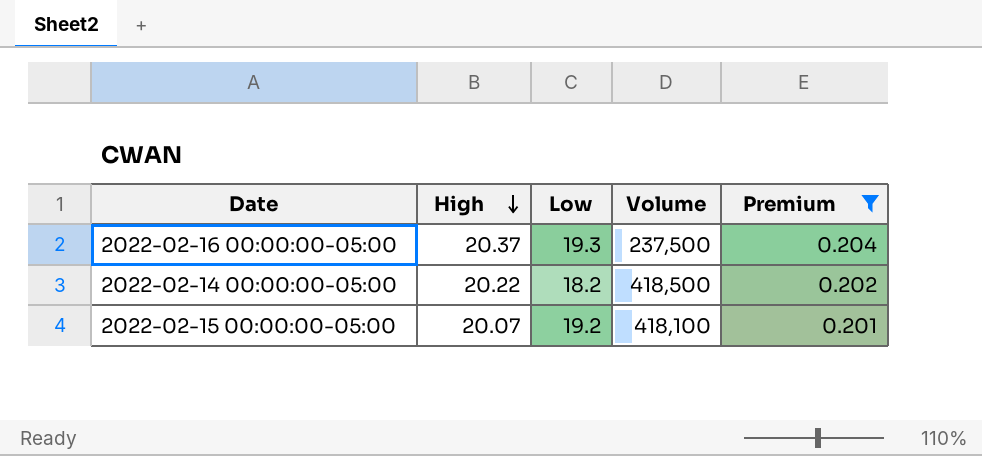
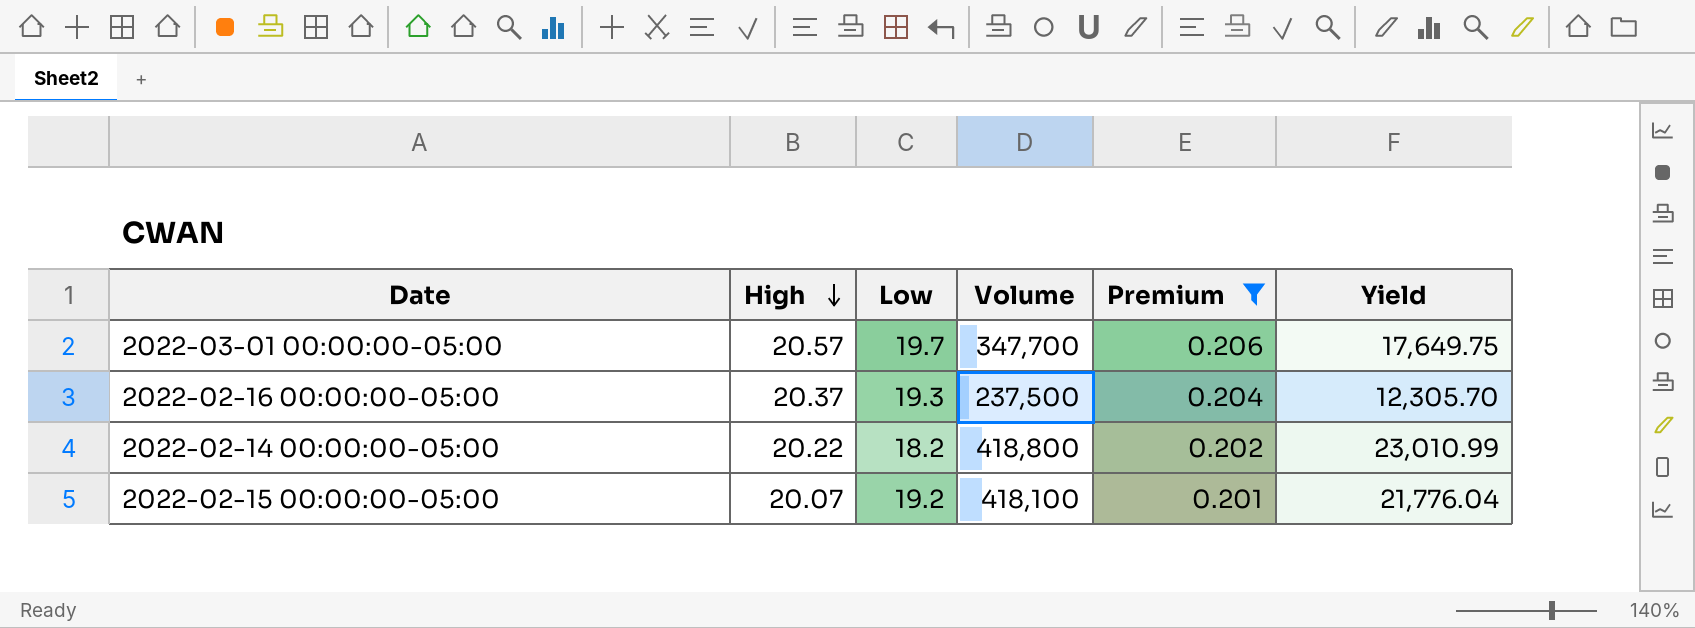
column Yield | formula: none -> [Volume] / [Low]
row 2022-03-01 00:00:00-05:00: none -> 20.57 | 19.7 | 347,700 | 0.206 | 17,649.75
2022-02-14 00:00:00-05:00 | Volume: 418,500 -> 418,800

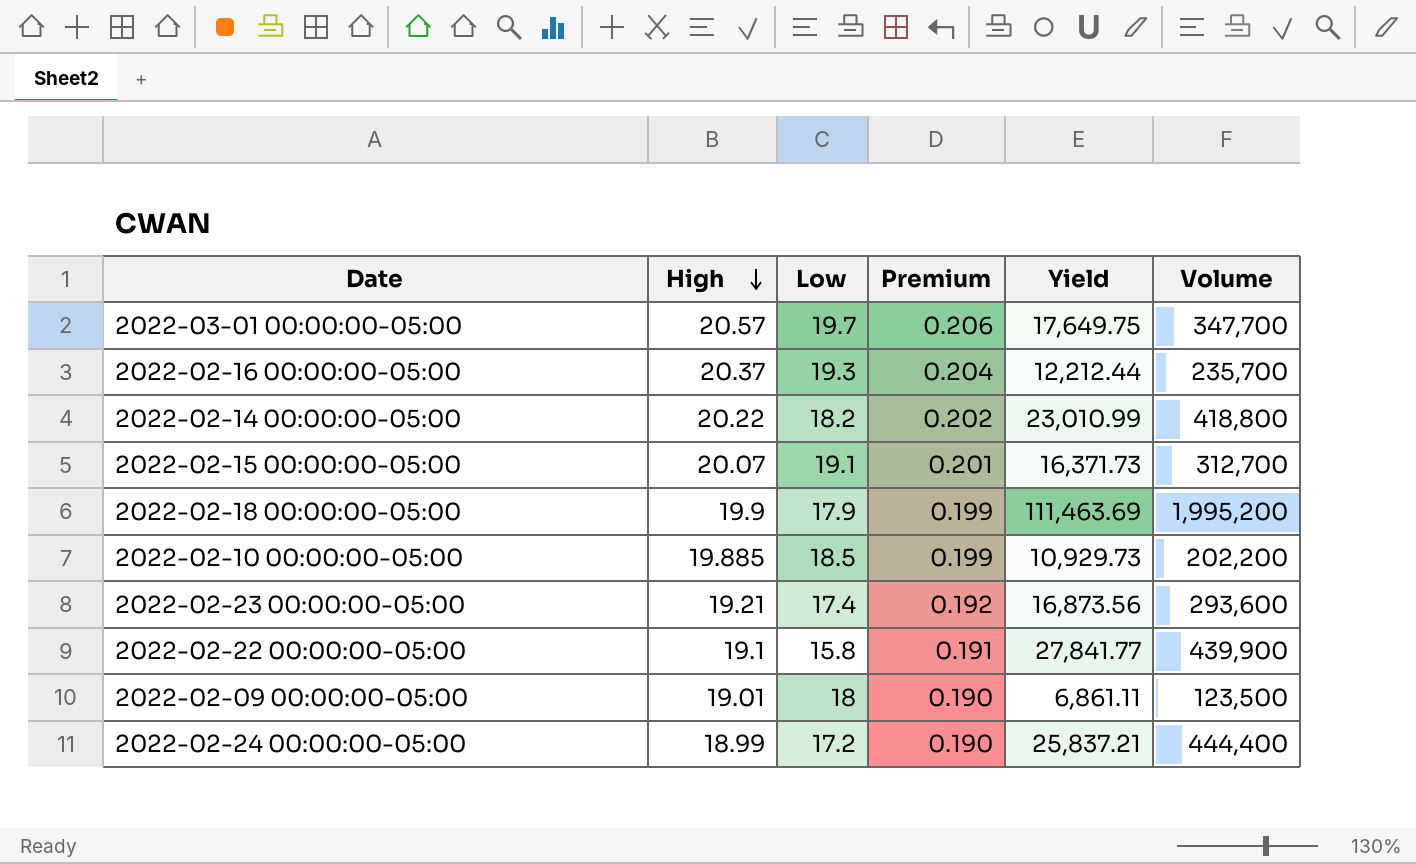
filter: Premium >= 0.201 -> none
column Volume | position: 4 -> 6
2022-02-16 00:00:00-05:00 | Yield: 12,305.70 -> 12,212.44
2022-02-16 00:00:00-05:00 | Volume: 237,500 -> 235,700
2022-02-15 00:00:00-05:00 | Low: 19.2 -> 19.1
2022-02-15 00:00:00-05:00 | Yield: 21,776.04 -> 16,371.73
2022-02-15 00:00:00-05:00 | Volume: 418,100 -> 312,700

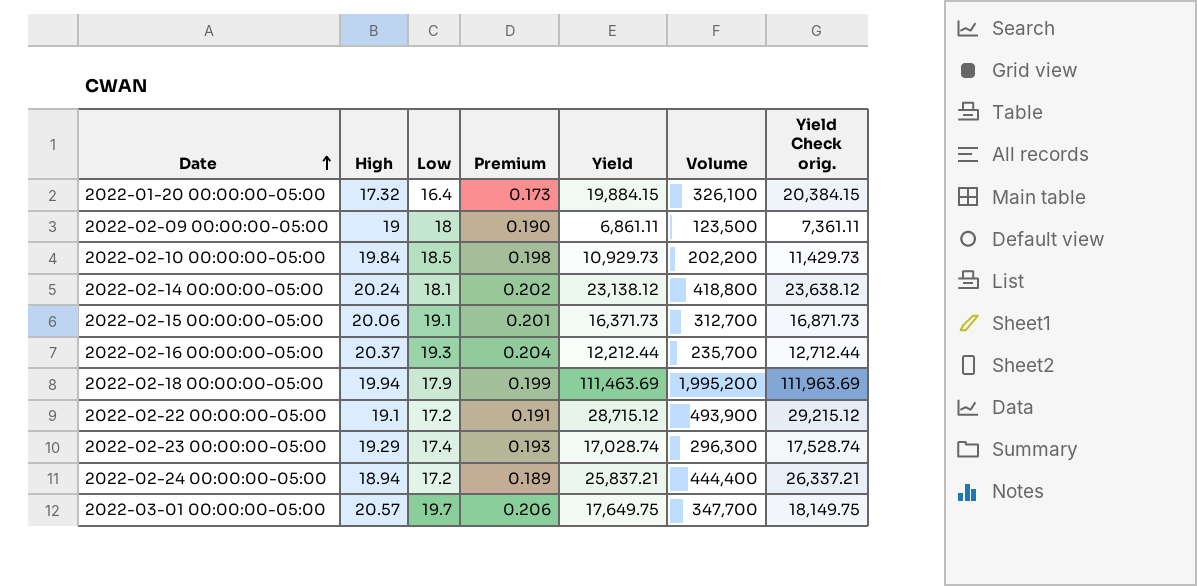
row order: High descending -> Date ascending
column Yield Check orig. | formula: none -> [Yield] + 500
row 2022-01-20 00:00:00-05:00: none -> 17.32 | 16.4 | 0.173 | 19,884.15 | 326,100 | 20,384.15
2022-02-09 00:00:00-05:00 | High: 19.01 -> 19
2022-02-10 00:00:00-05:00 | High: 19.885 -> 19.84
2022-02-10 00:00:00-05:00 | Premium: 0.199 -> 0.198
2022-02-14 00:00:00-05:00 | High: 20.22 -> 20.24
2022-02-14 00:00:00-05:00 | Low: 18.2 -> 18.1
2022-02-14 00:00:00-05:00 | Yield: 23,010.99 -> 23,138.12
2022-02-15 00:00:00-05:00 | High: 20.07 -> 20.06
2022-02-18 00:00:00-05:00 | High: 19.9 -> 19.94
2022-02-22 00:00:00-05:00 | Low: 15.8 -> 17.2
2022-02-22 00:00:00-05:00 | Yield: 27,841.77 -> 28,715.12
2022-02-22 00:00:00-05:00 | Volume: 439,900 -> 493,900
2022-02-23 00:00:00-05:00 | High: 19.21 -> 19.29
2022-02-23 00:00:00-05:00 | Premium: 0.192 -> 0.193
2022-02-23 00:00:00-05:00 | Yield: 16,873.56 -> 17,028.74
2022-02-23 00:00:00-05:00 | Volume: 293,600 -> 296,300
2022-02-24 00:00:00-05:00 | High: 18.99 -> 18.94
2022-02-24 00:00:00-05:00 | Premium: 0.190 -> 0.189

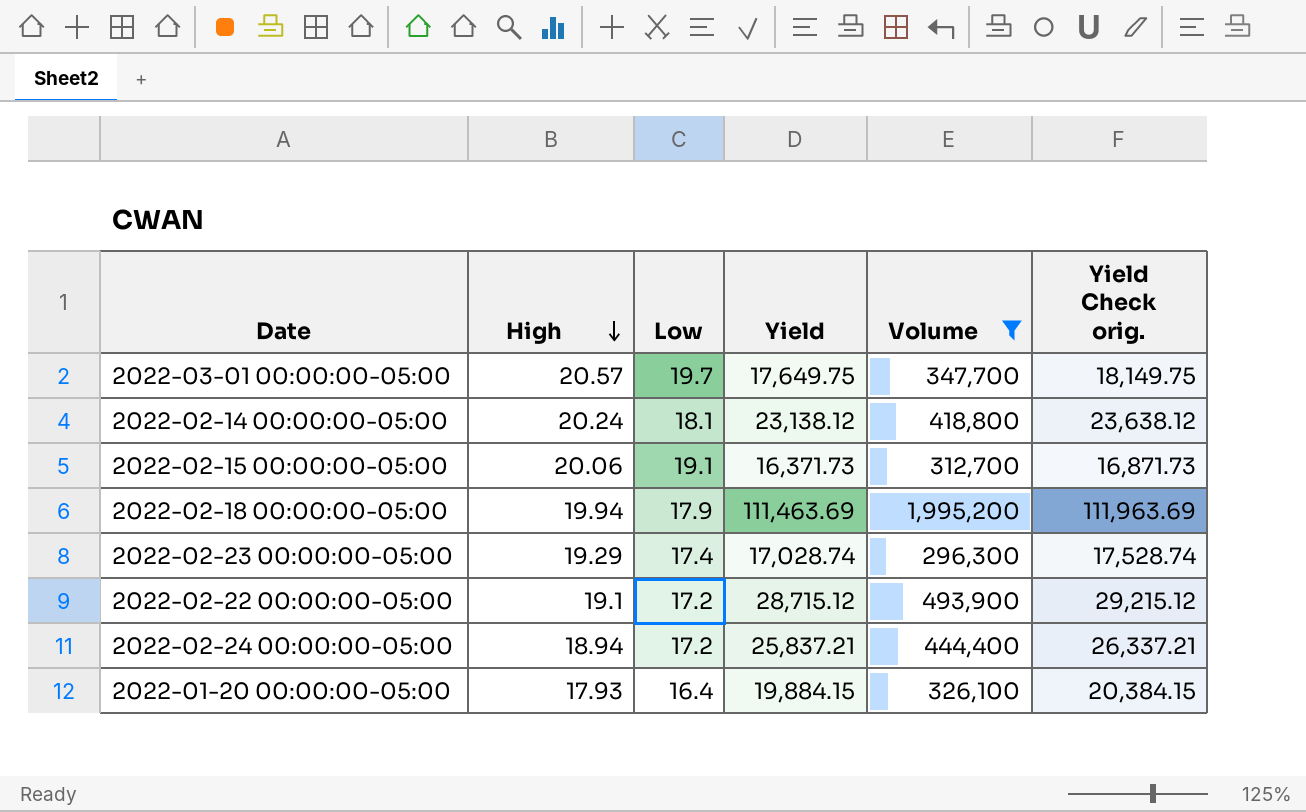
filter: none -> Volume >= 296,300
row order: Date ascending -> High descending
column Premium | formula: [High] * 0.01 -> none
2022-01-20 00:00:00-05:00 | High: 17.32 -> 17.93

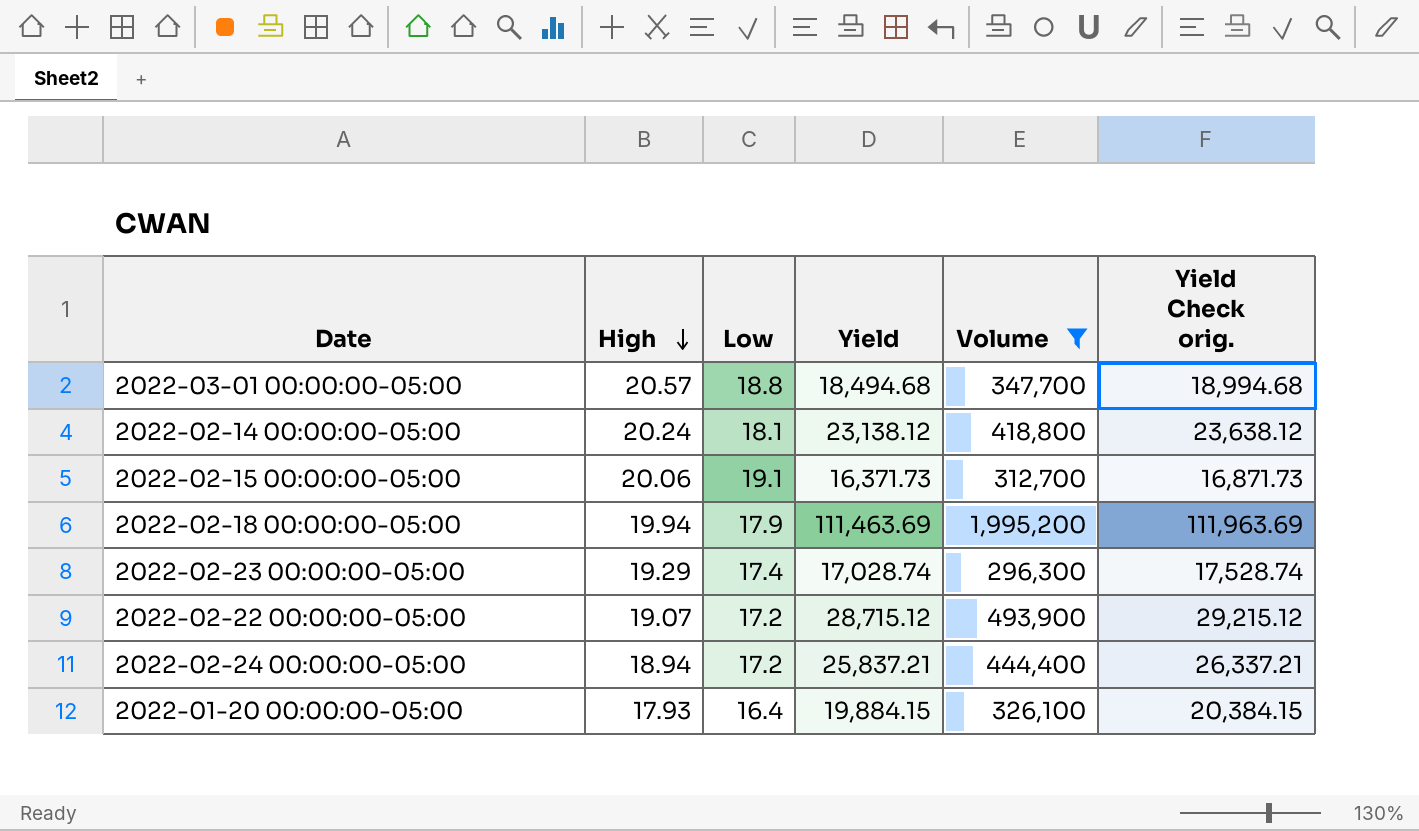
2022-03-01 00:00:00-05:00 | Low: 19.7 -> 18.8
2022-03-01 00:00:00-05:00 | Yield: 17,649.75 -> 18,494.68
2022-03-01 00:00:00-05:00 | Yield Check orig.: 18,149.75 -> 18,994.68
2022-02-22 00:00:00-05:00 | High: 19.1 -> 19.07

